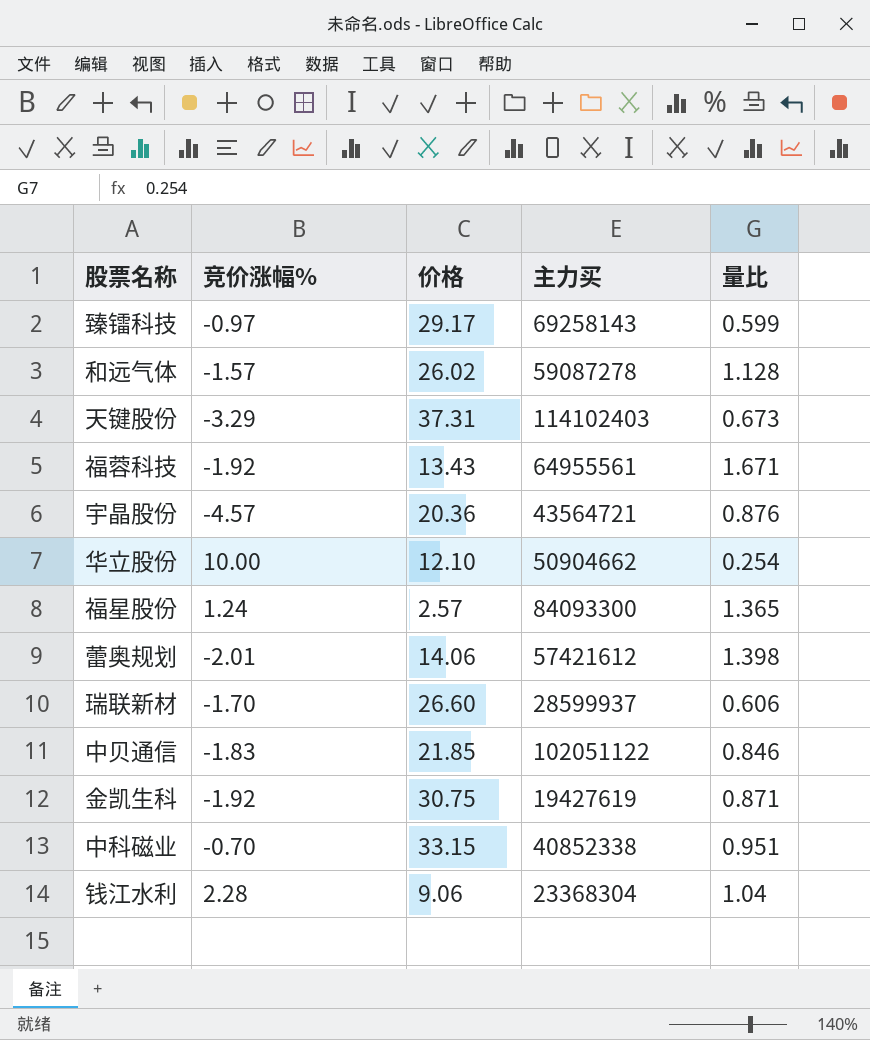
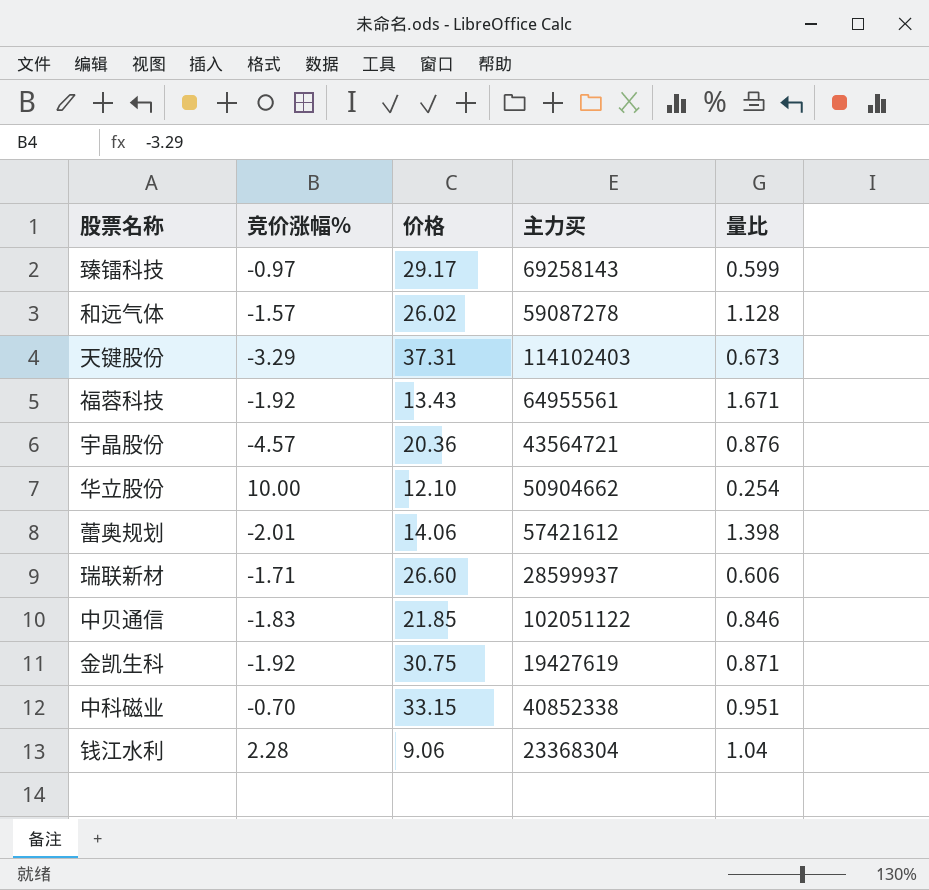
row 福星股份: 1.24 | 2.57 | 84093300 | 1.365 -> none
瑞联新材 | 竞价涨幅%: -1.70 -> -1.71

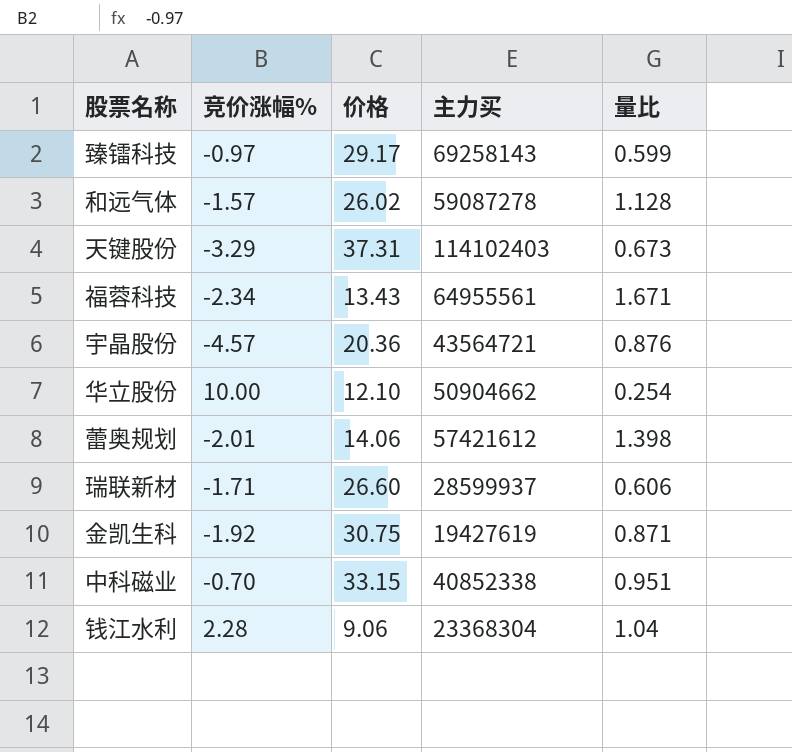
row 中贝通信: -1.83 | 21.85 | 102051122 | 0.846 -> none
福蓉科技 | 竞价涨幅%: -1.92 -> -2.34

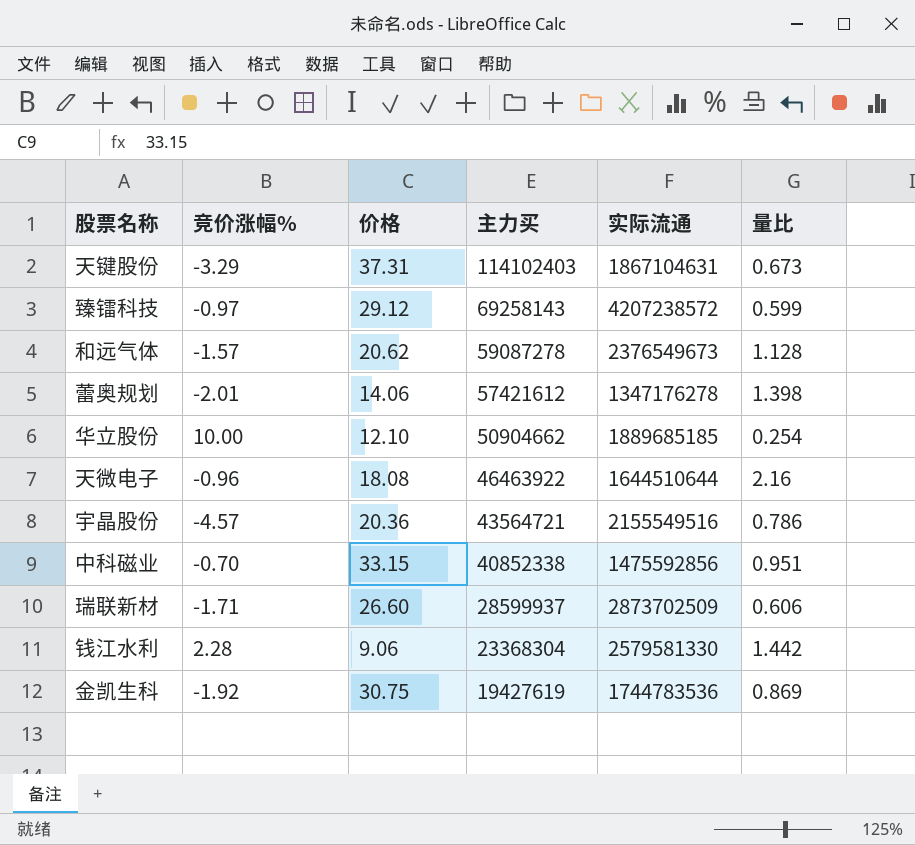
row order: none -> 主力买 descending
column 实际流通 | position: none -> 5
row 福蓉科技: -2.34 | 13.43 | 64955561 | 1.671 -> none
臻镭科技 | 价格: 29.17 -> 29.12
和远气体 | 价格: 26.02 -> 20.62
row 天微电子: none -> -0.96 | 18.08 | 46463922 | 1644510644 | 2.16
宇晶股份 | 量比: 0.876 -> 0.786
钱江水利 | 量比: 1.04 -> 1.442
金凯生科 | 量比: 0.871 -> 0.869

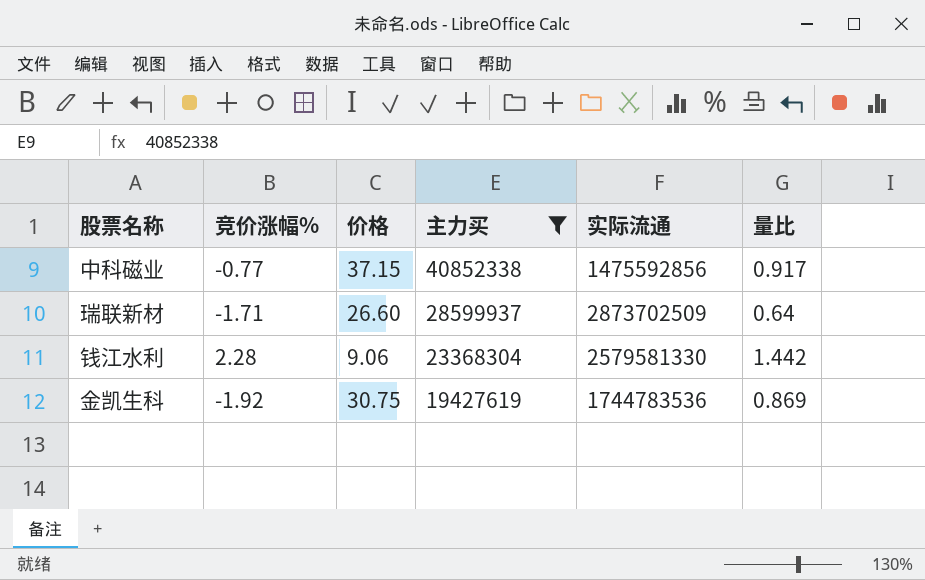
filter: none -> 主力买 <= 40852338
中科磁业 | 竞价涨幅%: -0.70 -> -0.77
中科磁业 | 价格: 33.15 -> 37.15
中科磁业 | 量比: 0.951 -> 0.917
瑞联新材 | 量比: 0.606 -> 0.64

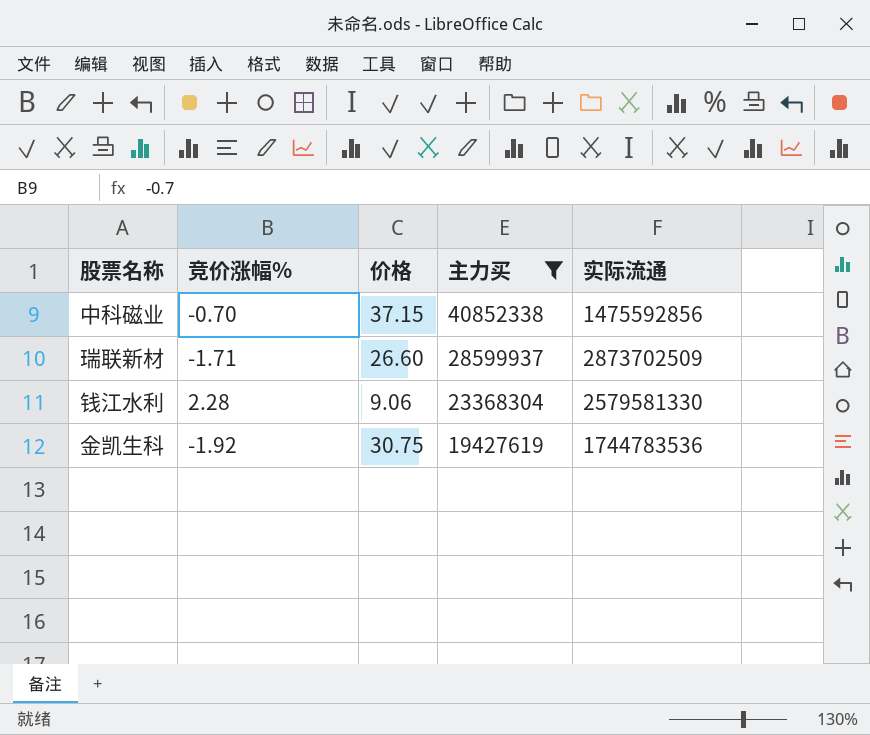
column 量比 | position: 6 -> none
中科磁业 | 竞价涨幅%: -0.77 -> -0.70

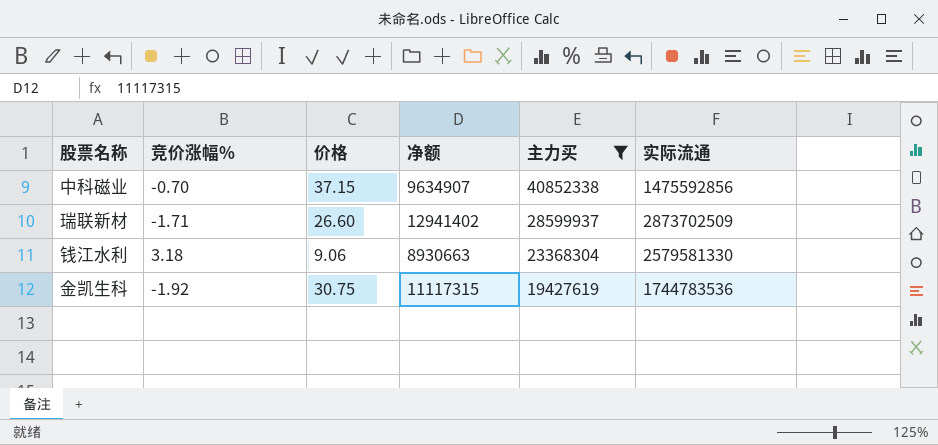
column 净额 | position: none -> 4
钱江水利 | 竞价涨幅%: 2.28 -> 3.18

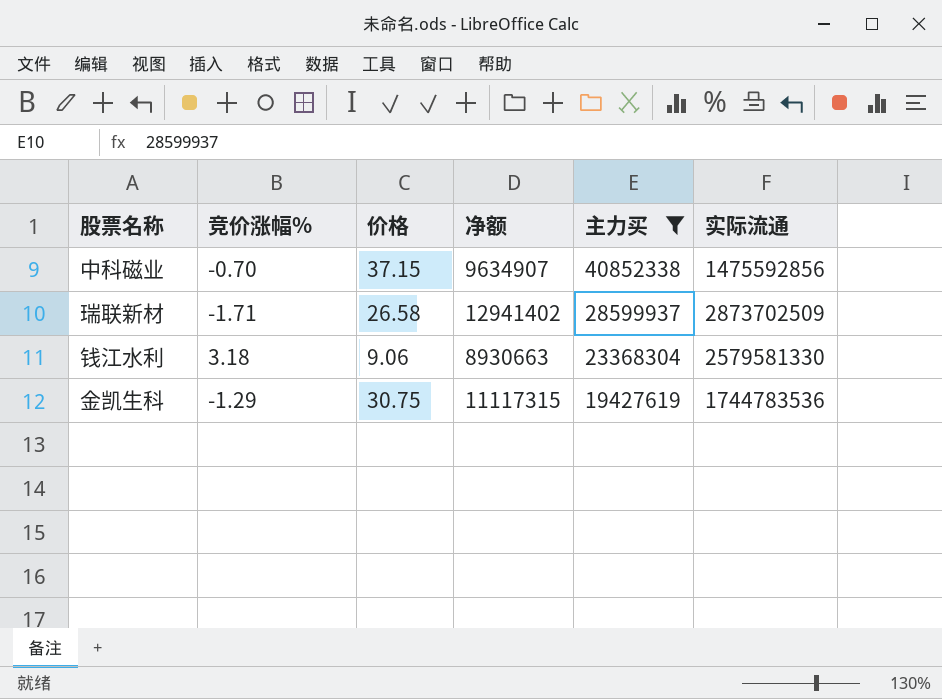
瑞联新材 | 价格: 26.60 -> 26.58
金凯生科 | 竞价涨幅%: -1.92 -> -1.29

